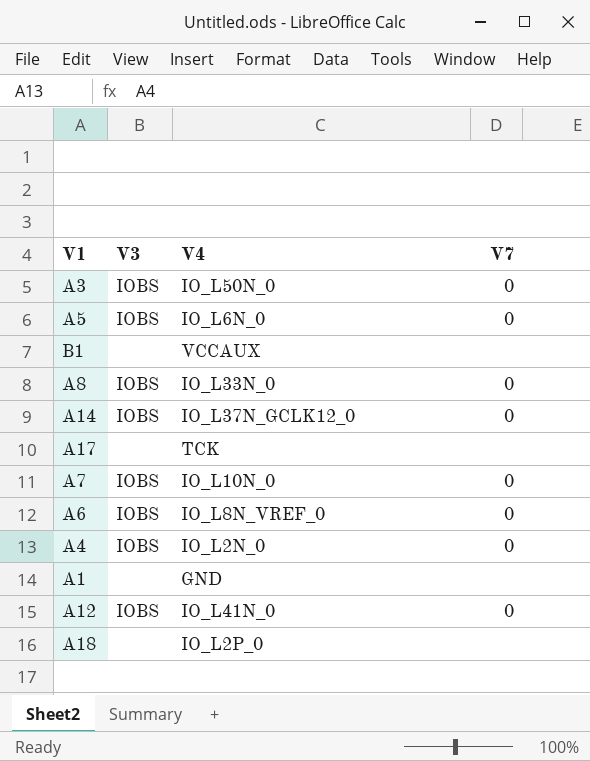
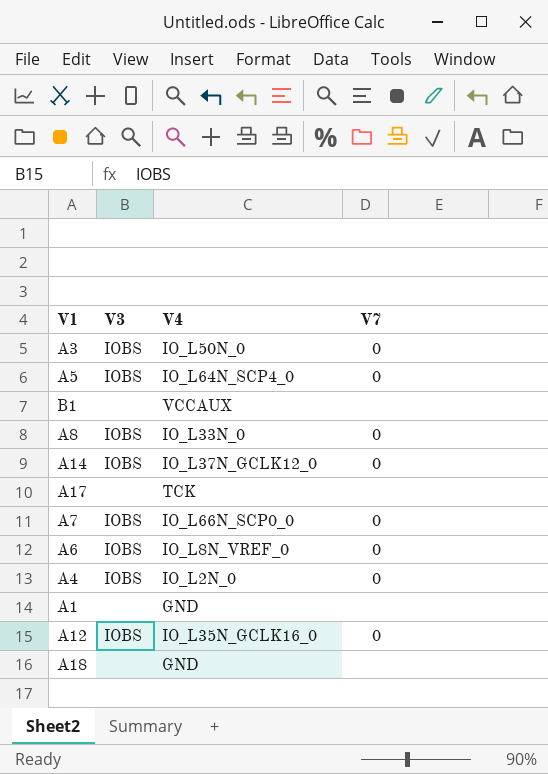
A5 | V4: IO_L6N_0 -> IO_L64N_SCP4_0
A7 | V4: IO_L10N_0 -> IO_L66N_SCP0_0
A12 | V4: IO_L41N_0 -> IO_L35N_GCLK16_0
A18 | V4: IO_L2P_0 -> GND

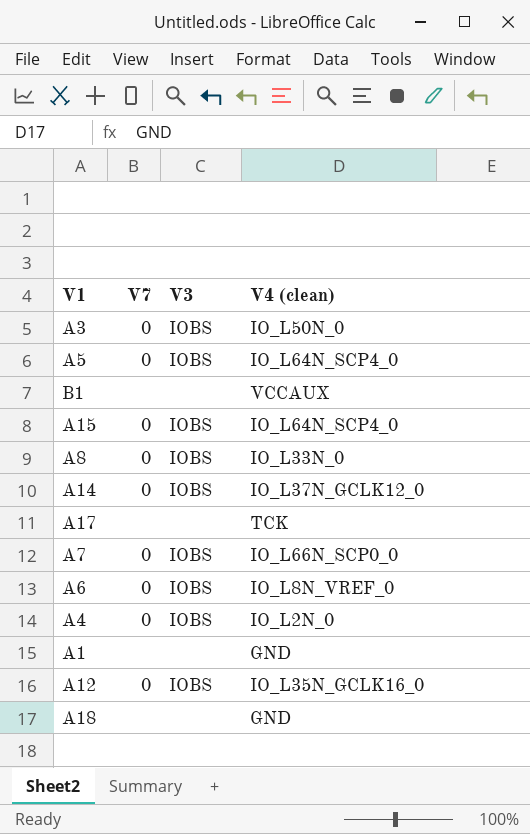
column V7 | position: 4 -> 2
column name: V4 -> V4 (clean)
row A15: none -> 0 | IOBS | IO_L64N_SCP4_0

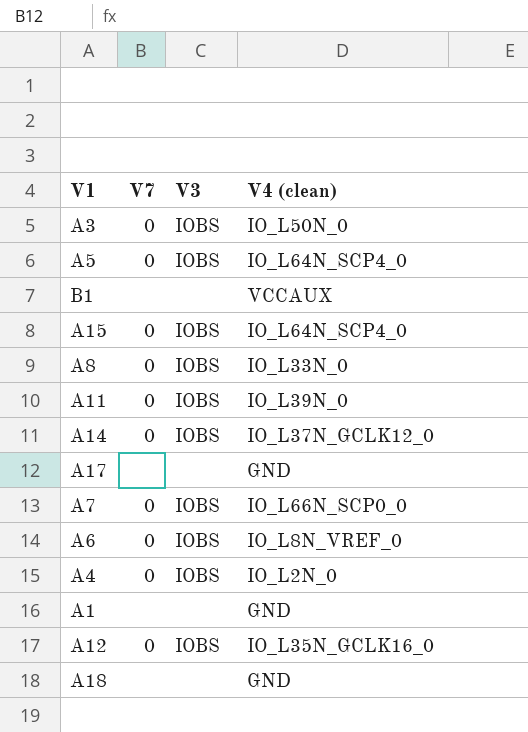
row A11: none -> 0 | IOBS | IO_L39N_0
A17 | V4 (clean): TCK -> GND

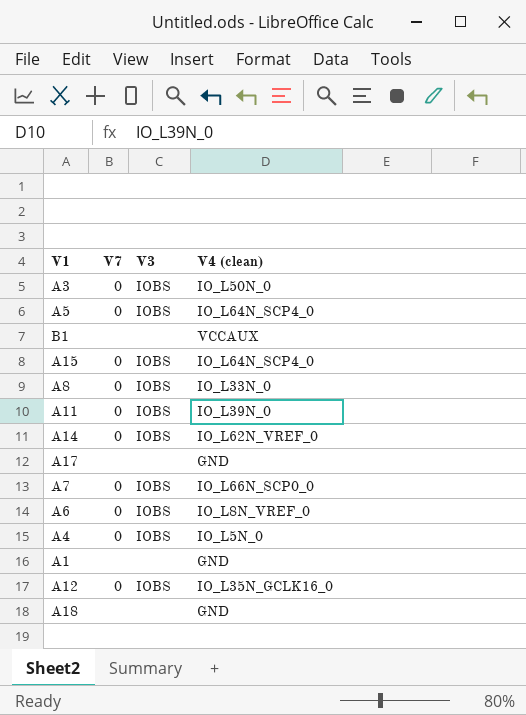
A14 | V4 (clean): IO_L37N_GCLK12_0 -> IO_L62N_VREF_0
A4 | V4 (clean): IO_L2N_0 -> IO_L5N_0

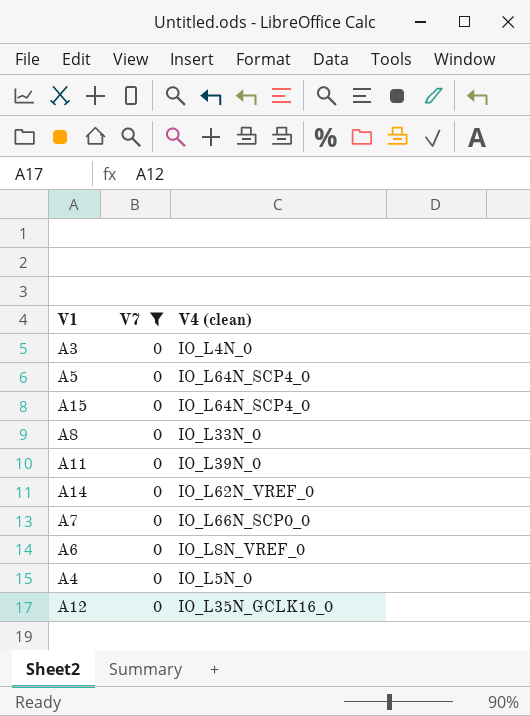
filter: none -> V7 = 0
column V3 | position: 3 -> none
A3 | V4 (clean): IO_L50N_0 -> IO_L4N_0

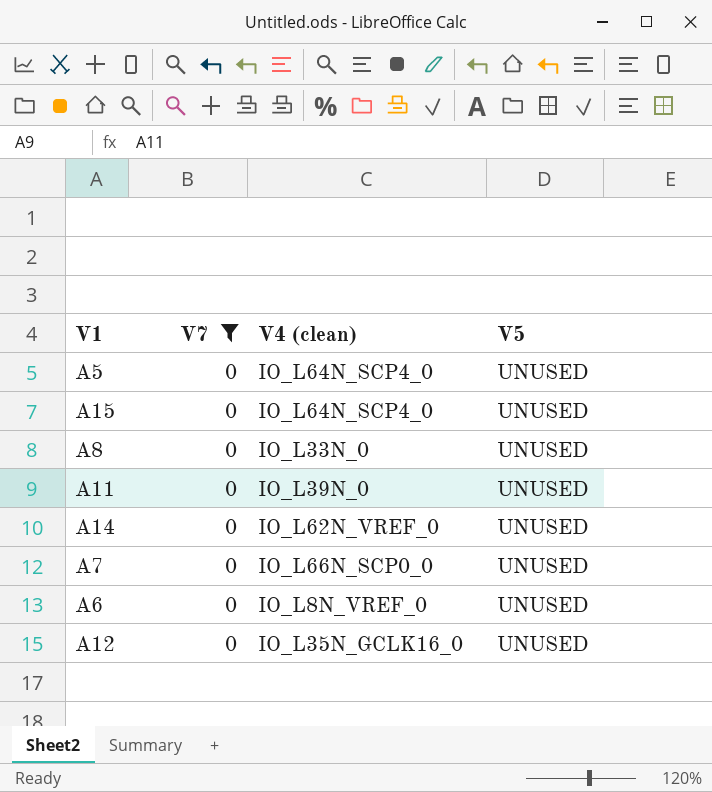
column V5 | position: none -> 4
row A3: 0 | IO_L4N_0 -> none
row A4: 0 | IO_L5N_0 -> none

